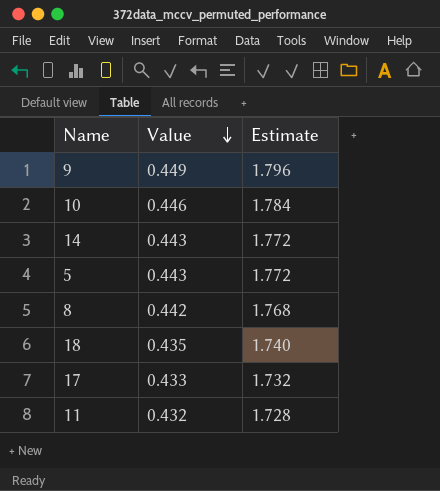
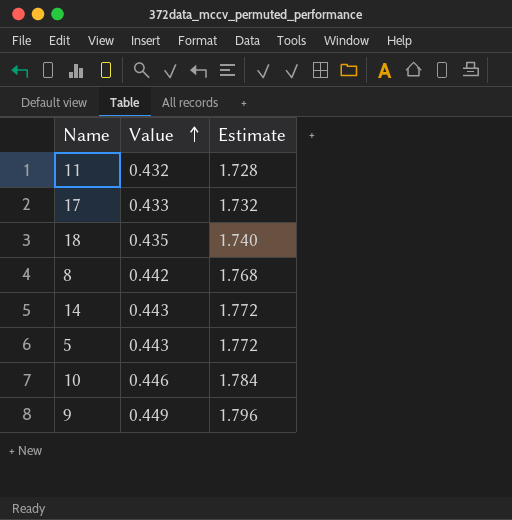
row order: Value descending -> Value ascending

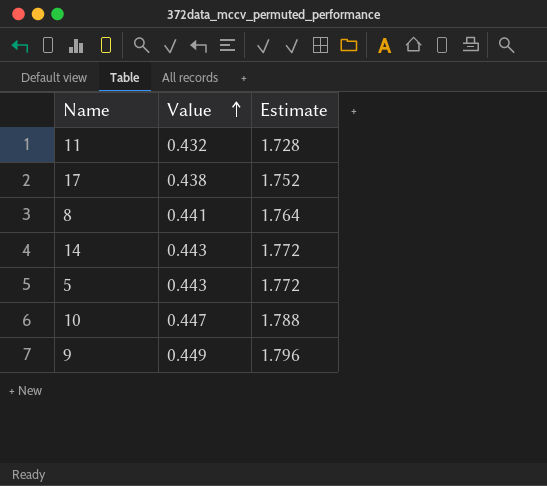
row 18: 0.435 | 1.740 -> none
17 | Value: 0.433 -> 0.438
17 | Estimate: 1.732 -> 1.752
8 | Value: 0.442 -> 0.441
8 | Estimate: 1.768 -> 1.764
10 | Value: 0.446 -> 0.447
10 | Estimate: 1.784 -> 1.788

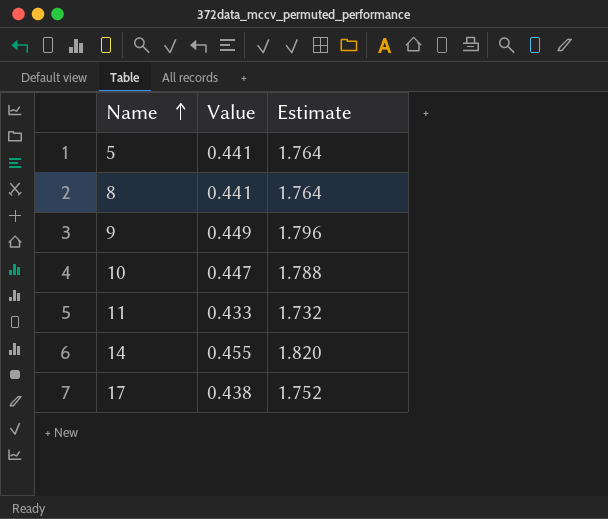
row order: Value ascending -> Name ascending
5 | Value: 0.443 -> 0.441
5 | Estimate: 1.772 -> 1.764
11 | Value: 0.432 -> 0.433
11 | Estimate: 1.728 -> 1.732
14 | Value: 0.443 -> 0.455
14 | Estimate: 1.772 -> 1.820

